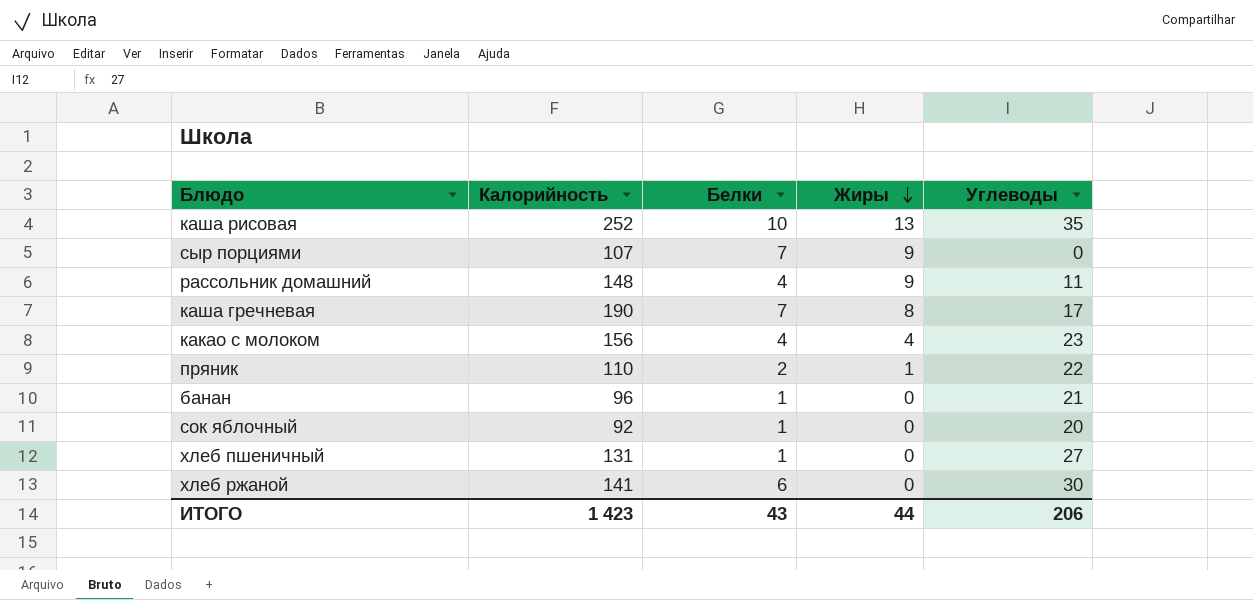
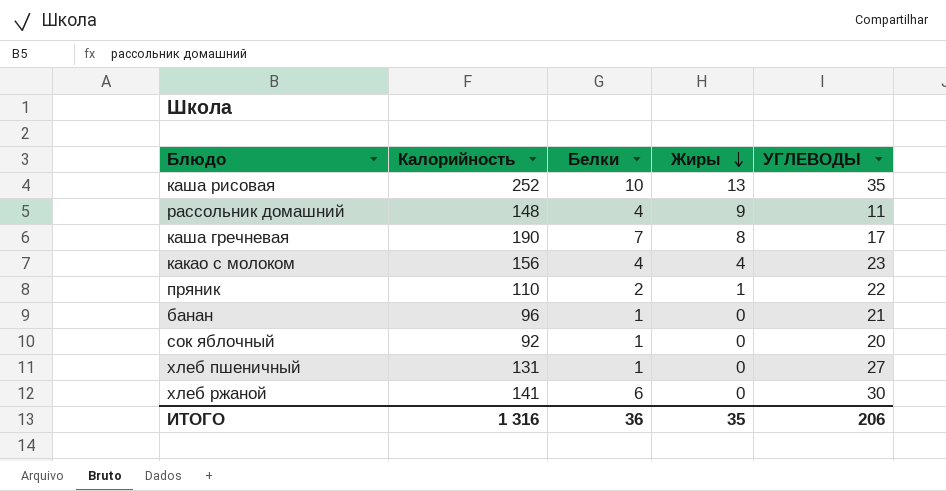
column name: Углеводы -> УГЛЕВОДЫ
row сыр порциями: 107 | 7 | 9 | 0 -> none
ИТОГО | Калорийность: 1 423 -> 1 316
ИТОГО | Белки: 43 -> 36
ИТОГО | Жиры: 44 -> 35

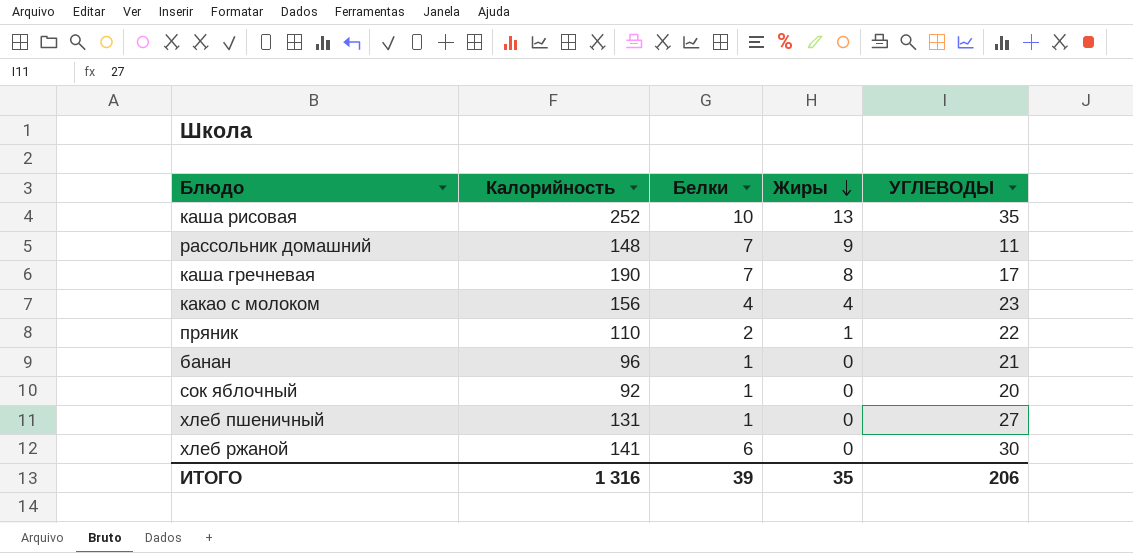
рассольник домашний | Белки: 4 -> 7
ИТОГО | Белки: 36 -> 39

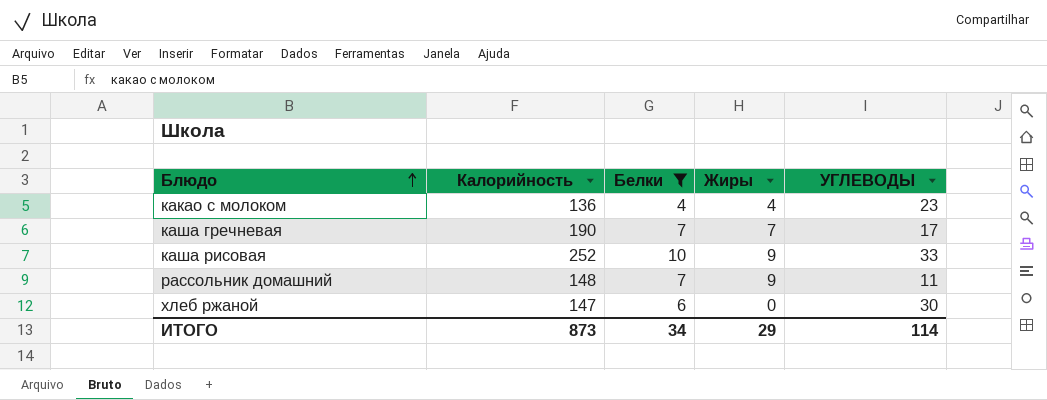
filter: none -> Белки >= 4
row order: Жиры descending -> Блюдо ascending
какао с молоком | Калорийность: 156 -> 136
каша гречневая | Жиры: 8 -> 7
каша рисовая | Жиры: 13 -> 9
каша рисовая | УГЛЕВОДЫ: 35 -> 33
хлеб ржаной | Калорийность: 141 -> 147
ИТОГО | Калорийность: 1 316 -> 873
ИТОГО | Белки: 39 -> 34
ИТОГО | Жиры: 35 -> 29
ИТОГО | УГЛЕВОДЫ: 206 -> 114

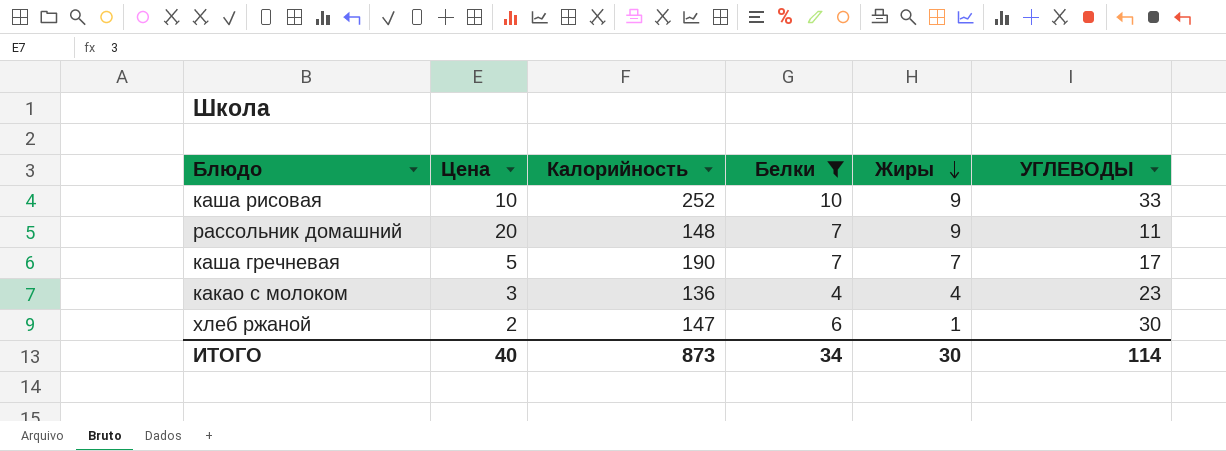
row order: Блюдо ascending -> Жиры descending
column Цена | position: none -> 2
хлеб ржаной | Жиры: 0 -> 1
ИТОГО | Жиры: 29 -> 30

